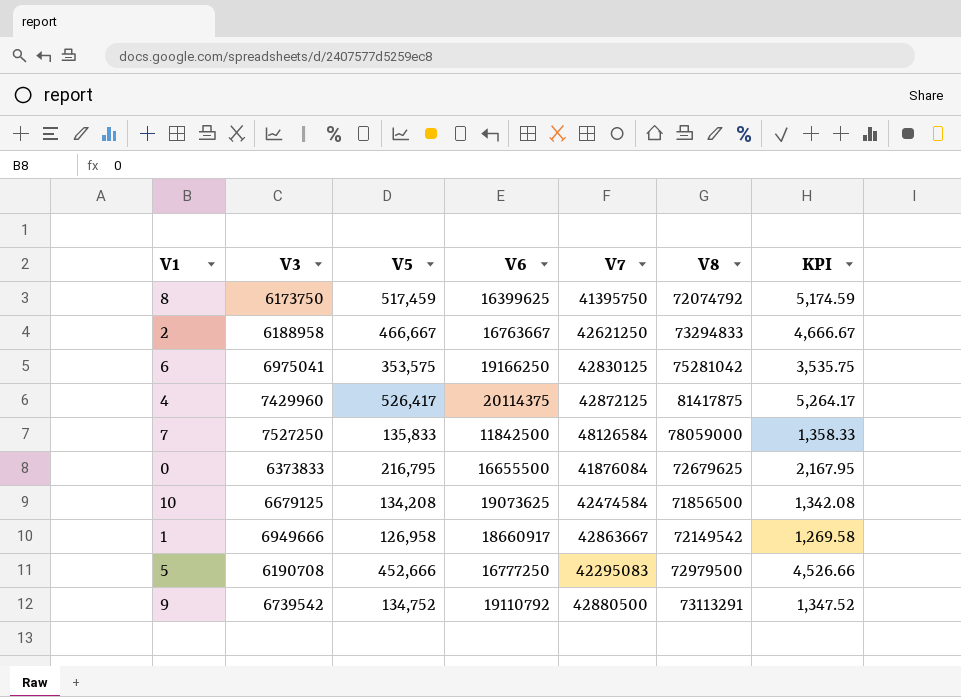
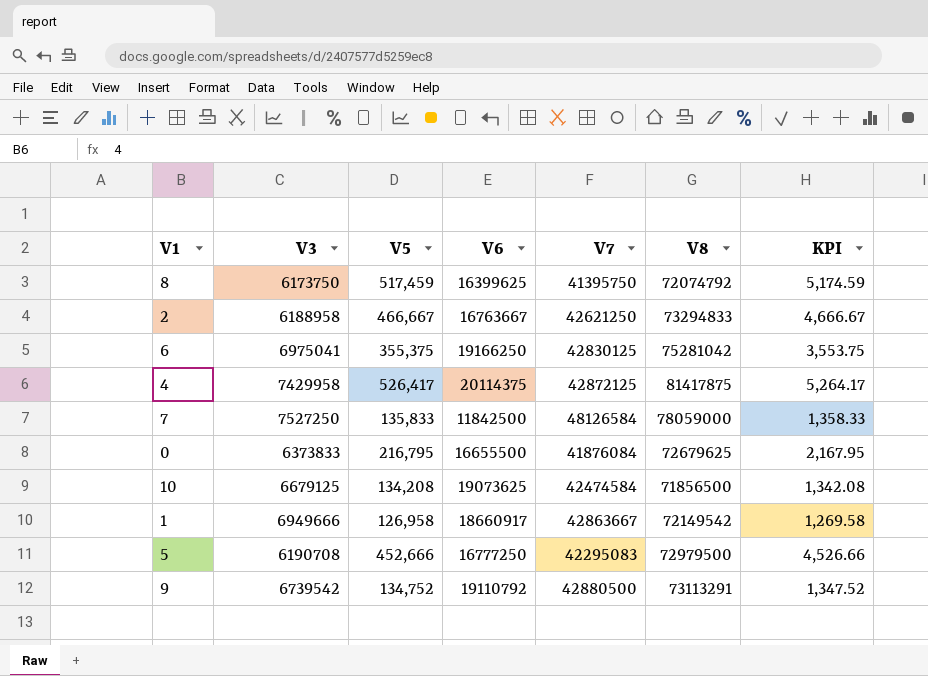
6 | V5: 353,575 -> 355,375
6 | KPI: 3,535.75 -> 3,553.75
4 | V3: 7429960 -> 7429958

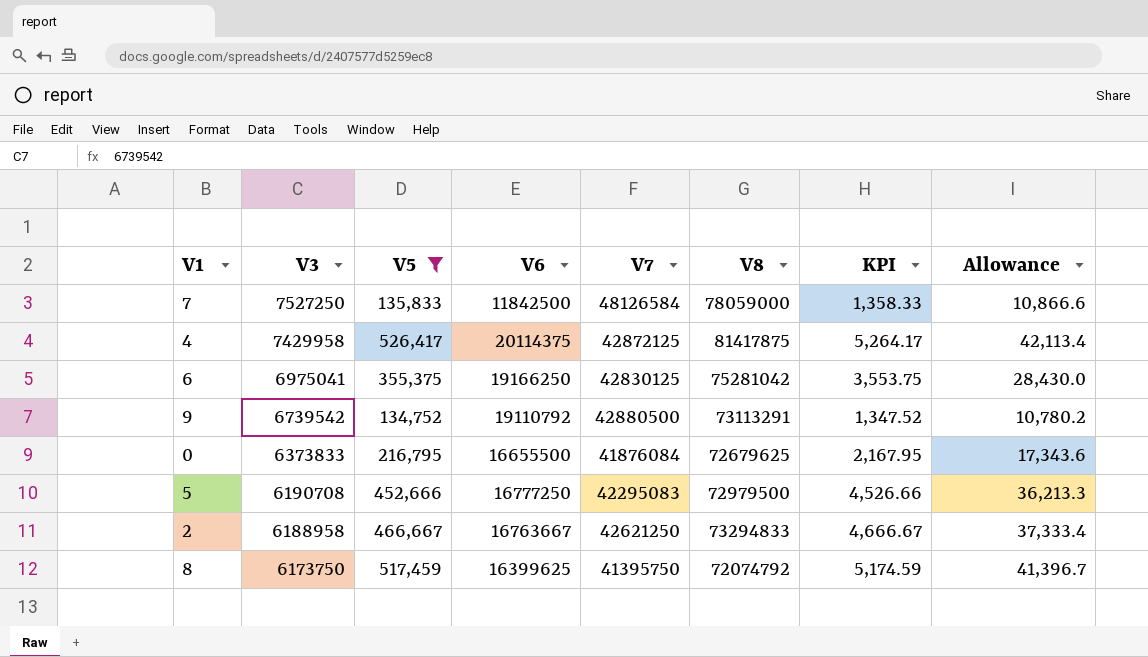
filter: none -> V5 >= 134,752
row order: none -> V3 descending
column Allowance | formula: none -> [V5] * 0.08

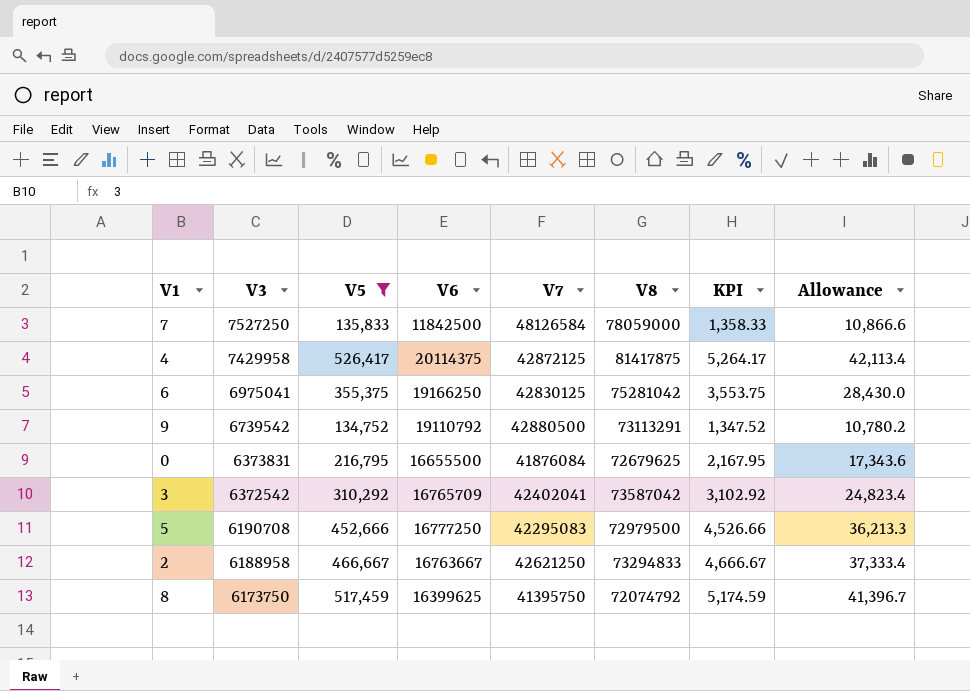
0 | V3: 6373833 -> 6373831
row 3: none -> 6372542 | 310,292 | 16765709 | 42402041 | 73587042 | 3,102.92 | 24,823.4

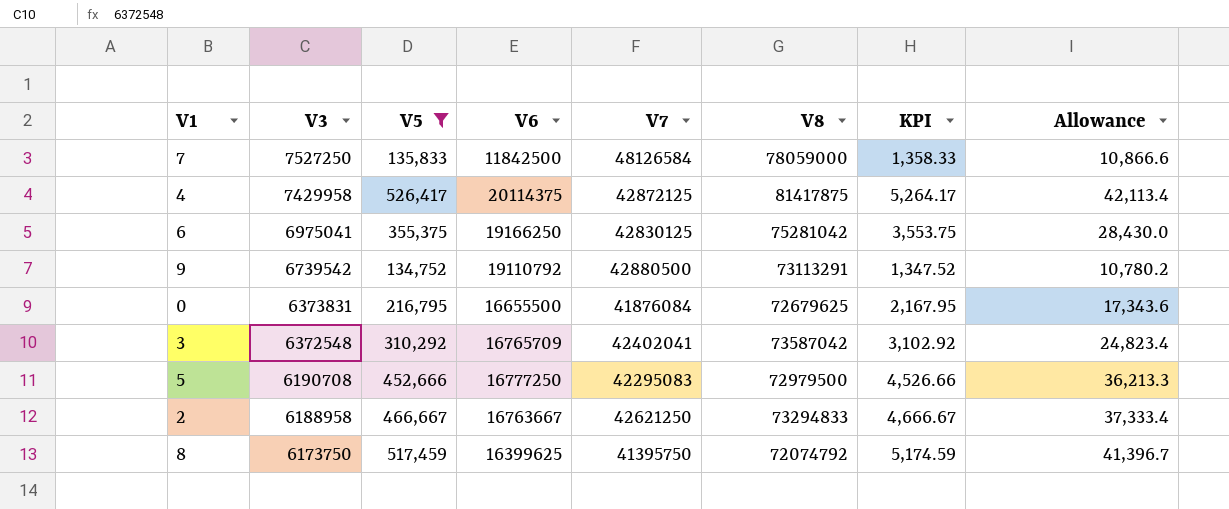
3 | V3: 6372542 -> 6372548

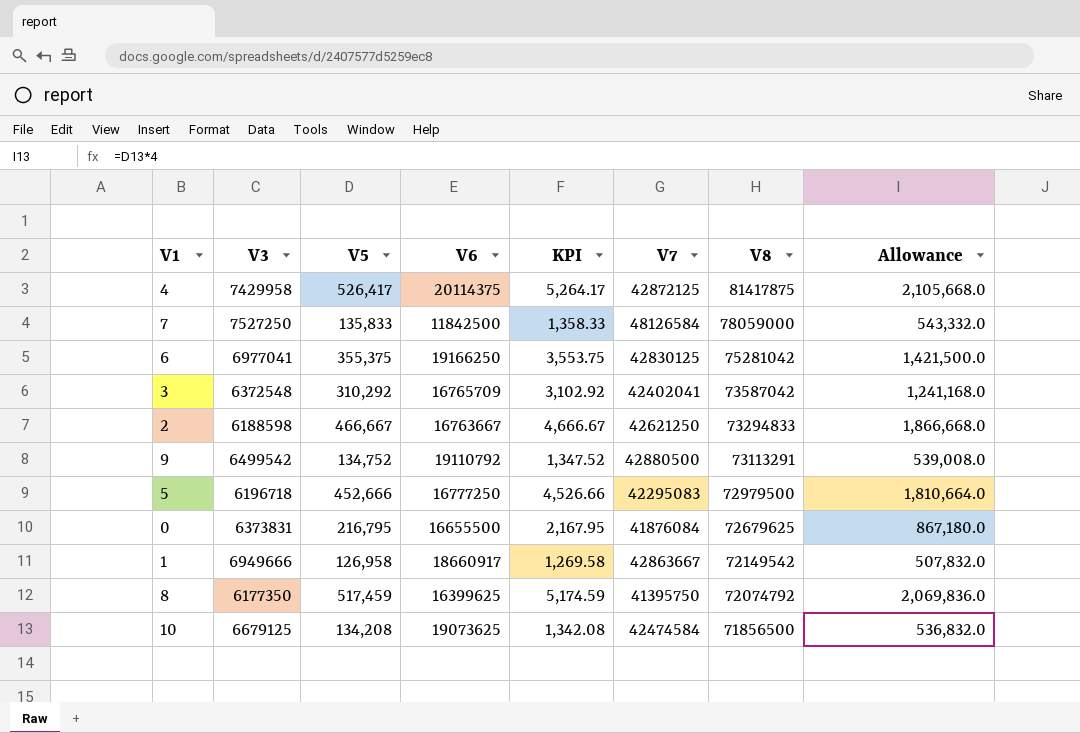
filter: V5 >= 134,752 -> none
row order: V3 descending -> V8 descending
column KPI | position: 7 -> 5
column Allowance | formula: [V5] * 0.08 -> [V5] * 4
6 | V3: 6975041 -> 6977041
2 | V3: 6188958 -> 6188598
9 | V3: 6739542 -> 6499542
5 | V3: 6190708 -> 6196718
8 | V3: 6173750 -> 6177350

